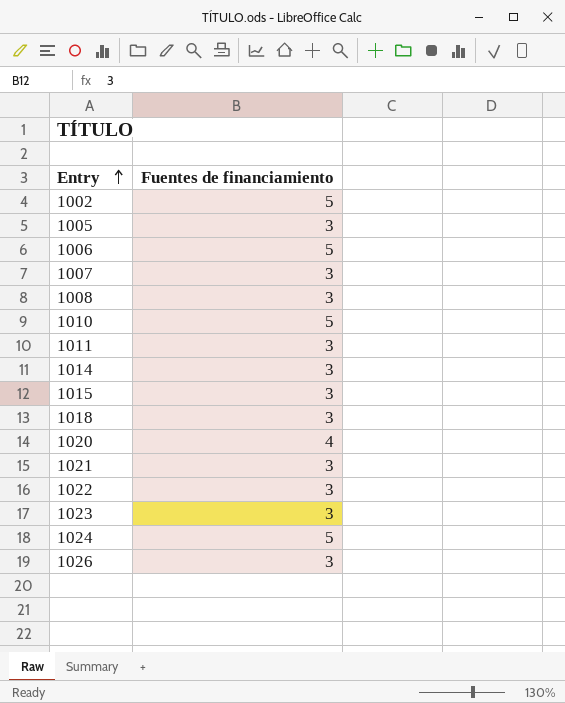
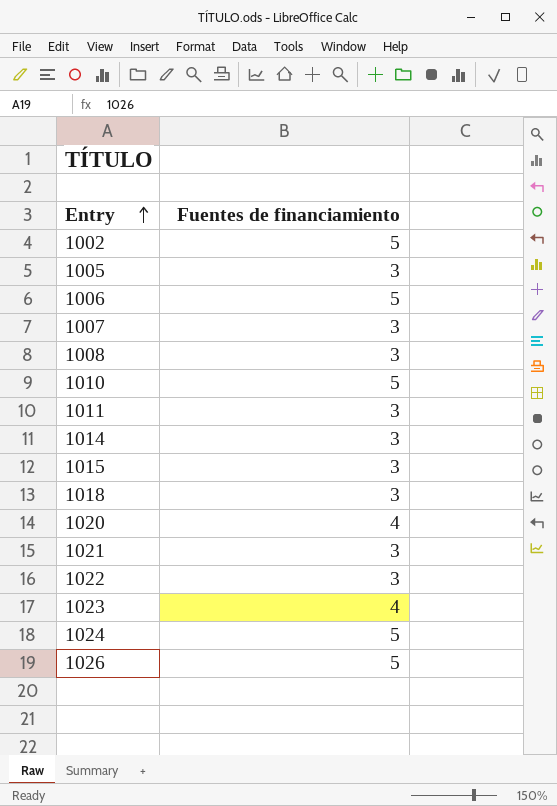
1023 | Fuentes de financiamiento: 3 -> 4
1026 | Fuentes de financiamiento: 3 -> 5

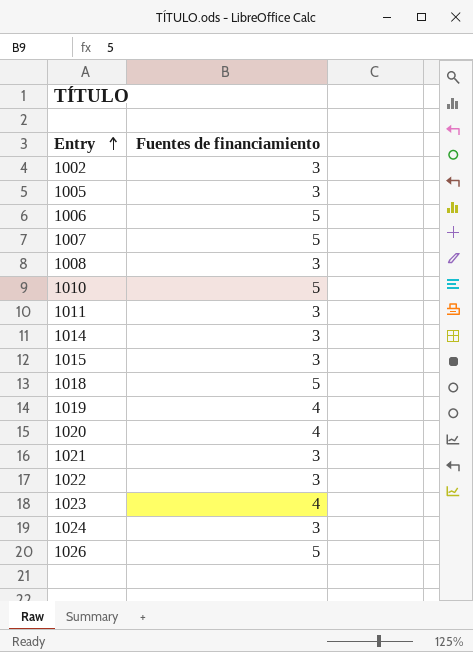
1002 | Fuentes de financiamiento: 5 -> 3
1007 | Fuentes de financiamiento: 3 -> 5
1018 | Fuentes de financiamiento: 3 -> 5
row 1019: none -> 4
1024 | Fuentes de financiamiento: 5 -> 3

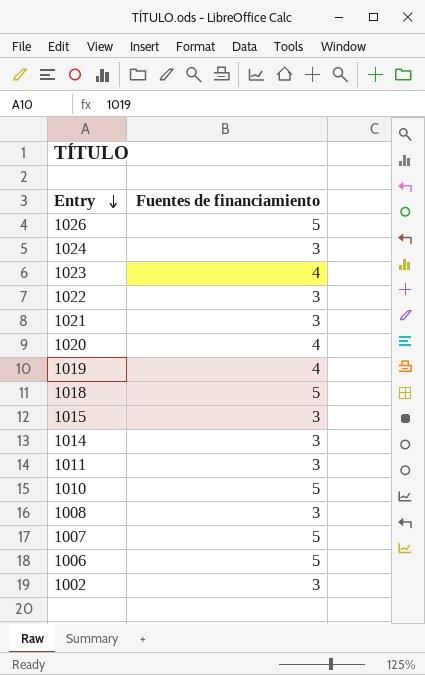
row order: Entry ascending -> Entry descending
row 1005: 3 -> none

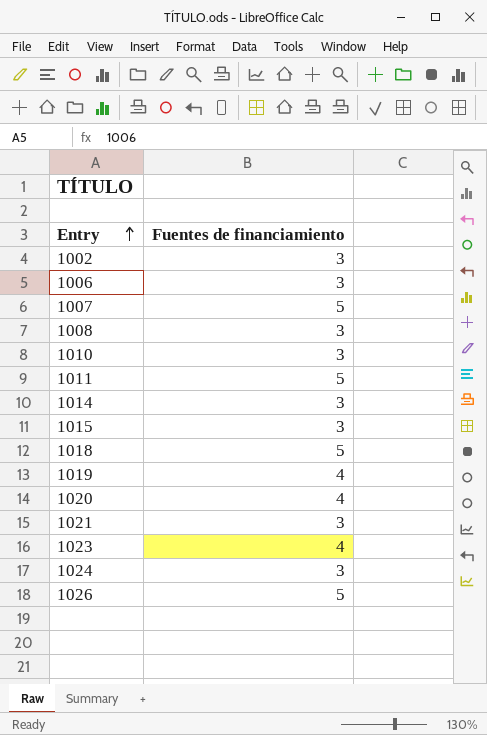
row order: Entry descending -> Entry ascending
row 1022: 3 -> none
1006 | Fuentes de financiamiento: 5 -> 3
1010 | Fuentes de financiamiento: 5 -> 3
1011 | Fuentes de financiamiento: 3 -> 5

